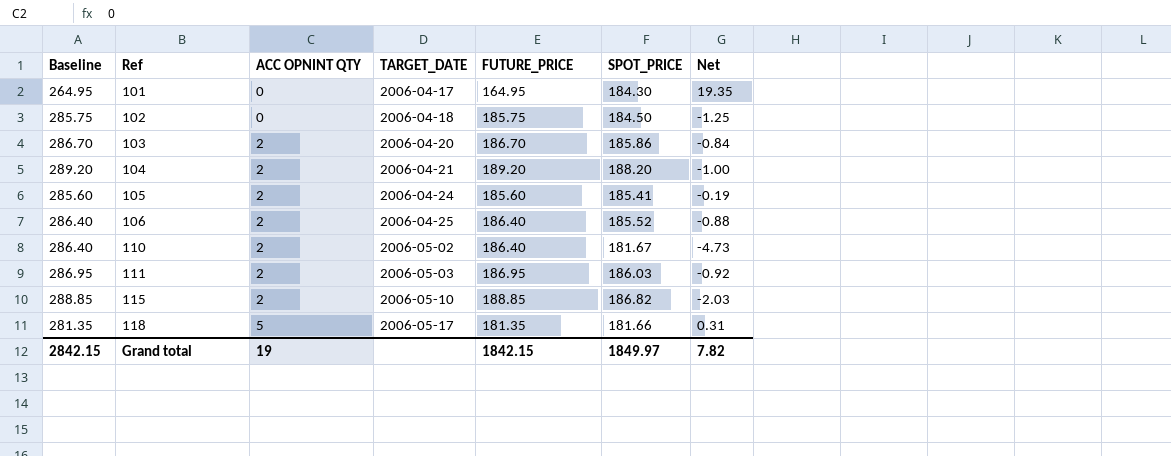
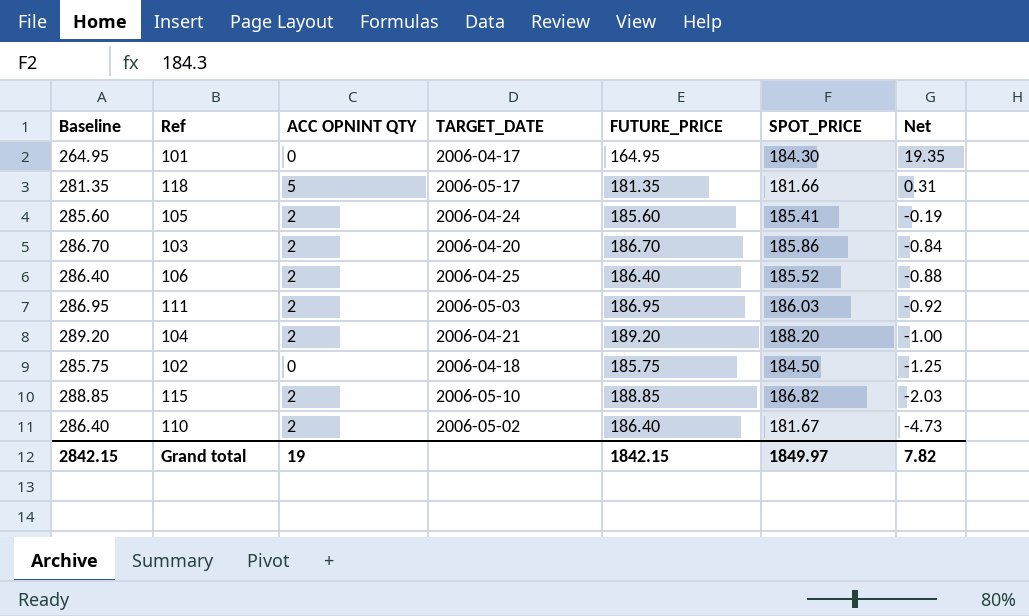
row order: Ref ascending -> Net descending

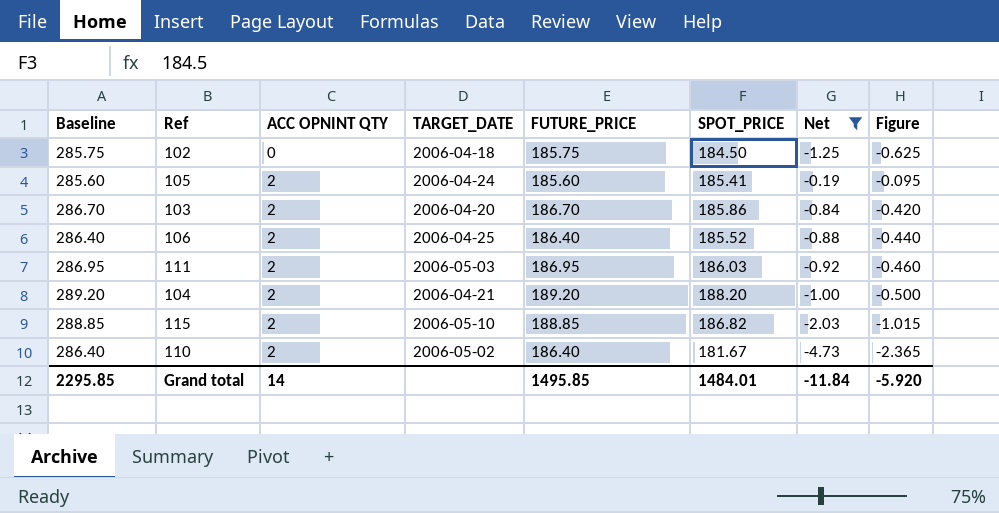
filter: none -> Net <= -0.19
row order: Net descending -> ACC OPNINT QTY ascending
column Figure | formula: none -> [Net] * 0.5
Grand total | Baseline: 2842.15 -> 2295.85
Grand total | ACC OPNINT QTY: 19 -> 14
Grand total | FUTURE_PRICE: 1842.15 -> 1495.85
Grand total | SPOT_PRICE: 1849.97 -> 1484.01
Grand total | Net: 7.82 -> -11.84

